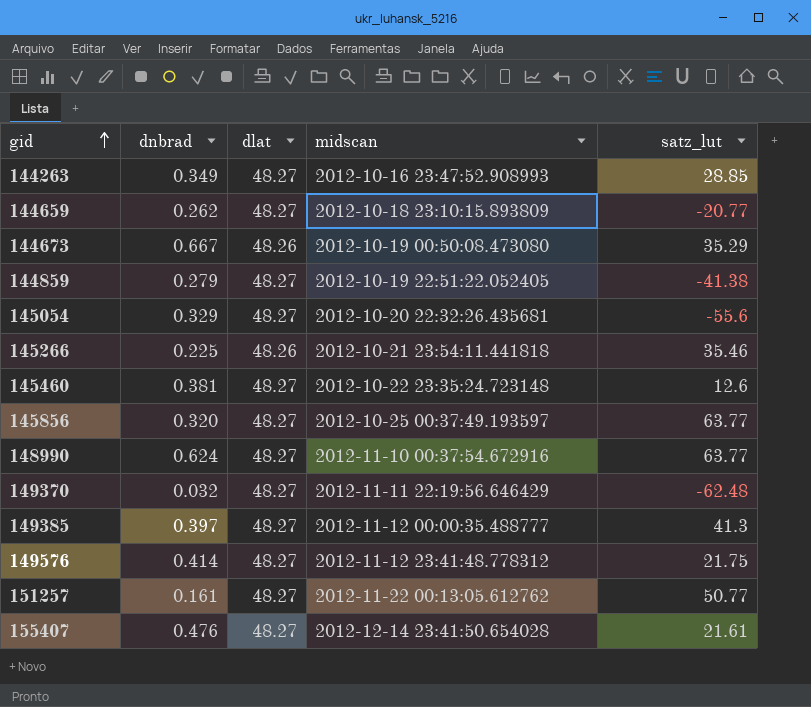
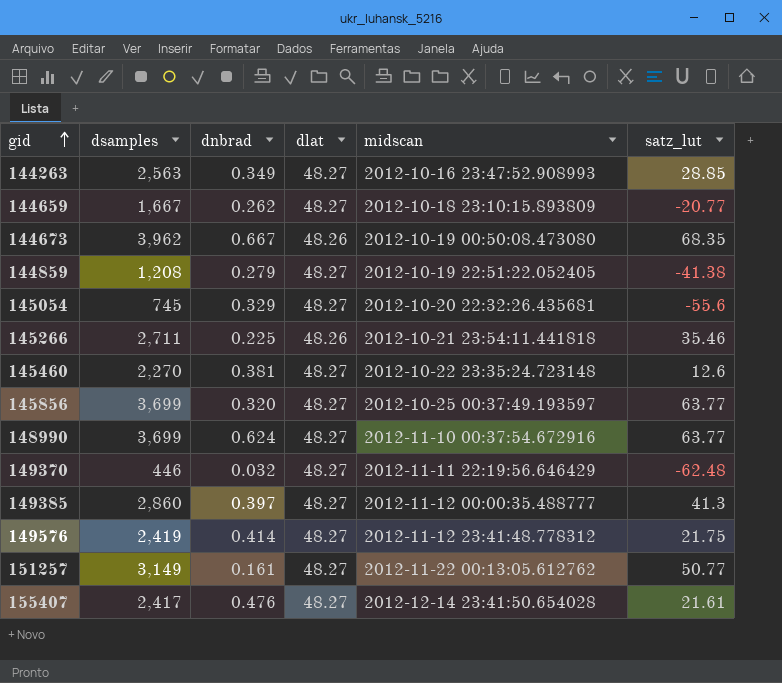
column dsamples | position: none -> 2
144673 | satz_lut: 35.29 -> 68.35

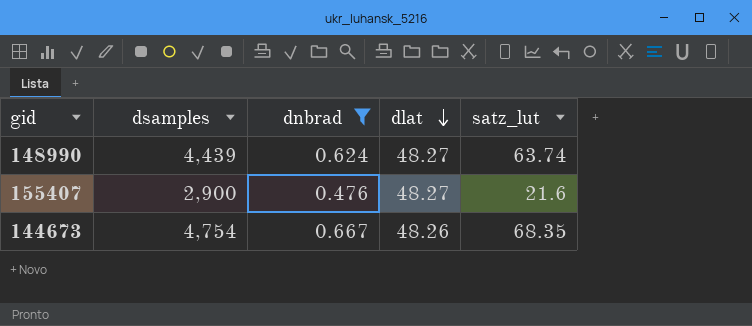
filter: none -> dnbrad >= 0.476
row order: gid ascending -> dlat descending
column midscan | position: 5 -> none
148990 | dsamples: 3,699 -> 4,439
148990 | satz_lut: 63.77 -> 63.74
155407 | dsamples: 2,417 -> 2,900
155407 | satz_lut: 21.61 -> 21.6
144673 | dsamples: 3,962 -> 4,754

